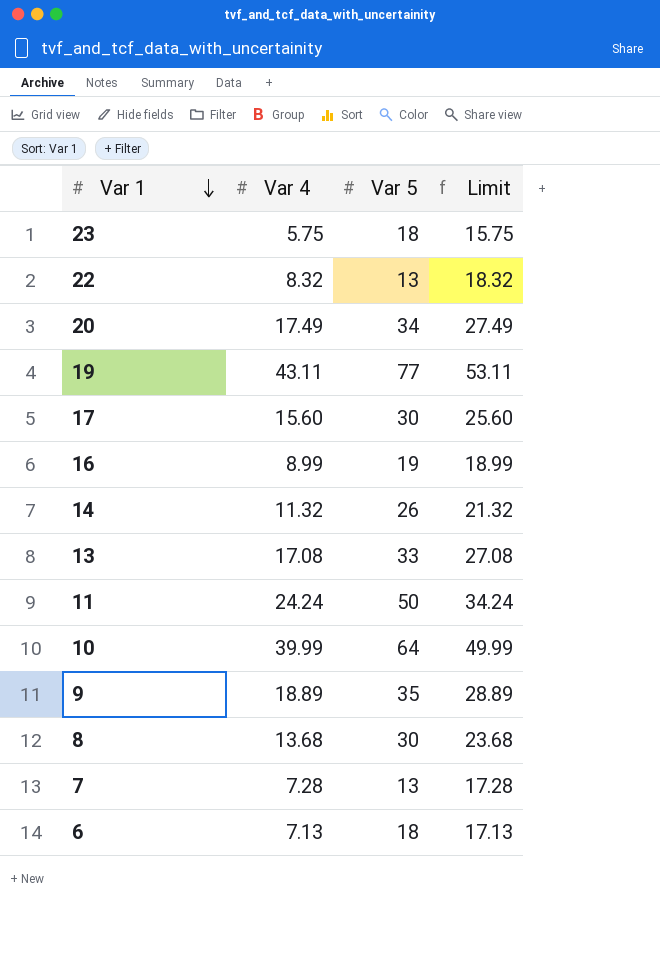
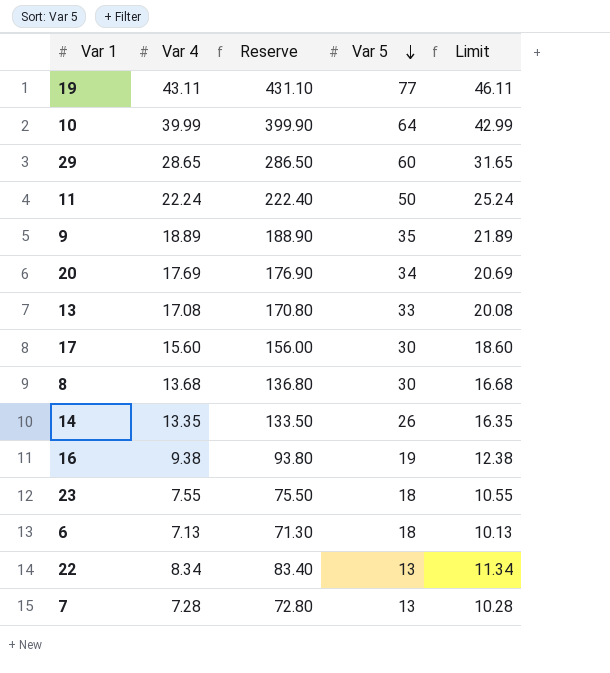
row order: Var 1 descending -> Var 5 descending
column Reserve | formula: none -> [Var 4] * 10
column Limit | formula: [Var 4] + 10 -> [Var 4] + 3
row 29: none -> 28.65 | 286.50 | 60 | 31.65
11 | Var 4: 24.24 -> 22.24
20 | Var 4: 17.49 -> 17.69
14 | Var 4: 11.32 -> 13.35
16 | Var 4: 8.99 -> 9.38
23 | Var 4: 5.75 -> 7.55
22 | Var 4: 8.32 -> 8.34

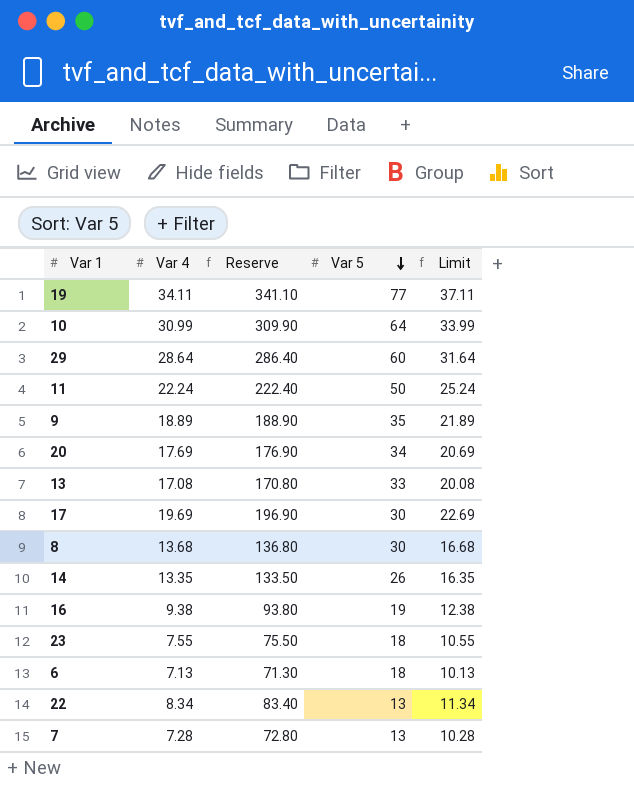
19 | Var 4: 43.11 -> 34.11
19 | Reserve: 431.10 -> 341.10
19 | Limit: 46.11 -> 37.11
10 | Var 4: 39.99 -> 30.99
10 | Reserve: 399.90 -> 309.90
10 | Limit: 42.99 -> 33.99
29 | Var 4: 28.65 -> 28.64
29 | Reserve: 286.50 -> 286.40
29 | Limit: 31.65 -> 31.64
17 | Var 4: 15.60 -> 19.69
17 | Reserve: 156.00 -> 196.90
17 | Limit: 18.60 -> 22.69

